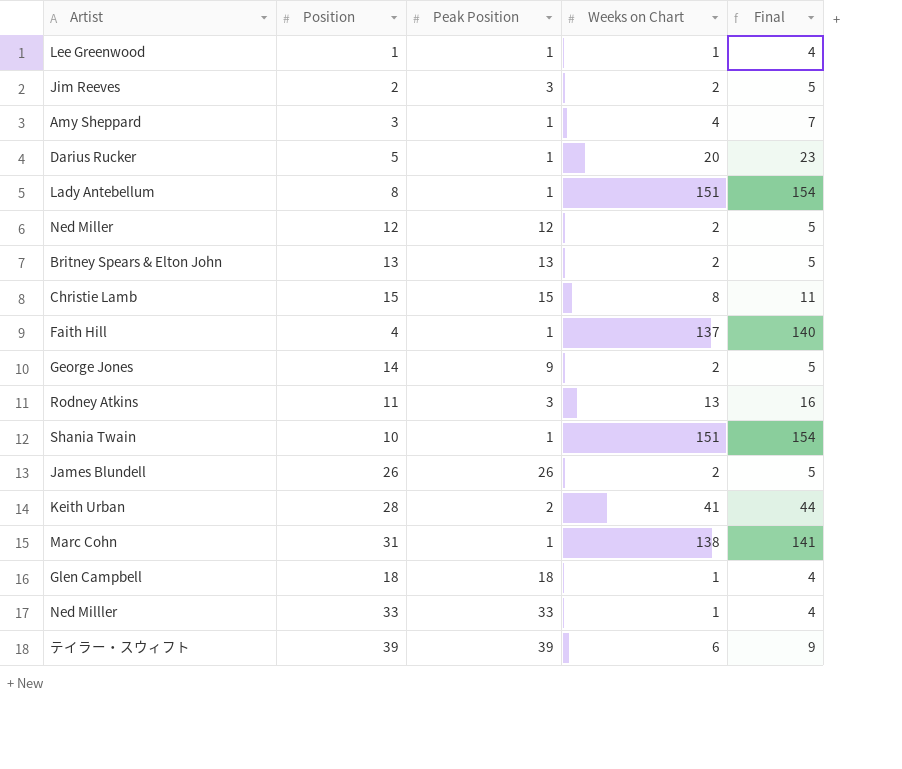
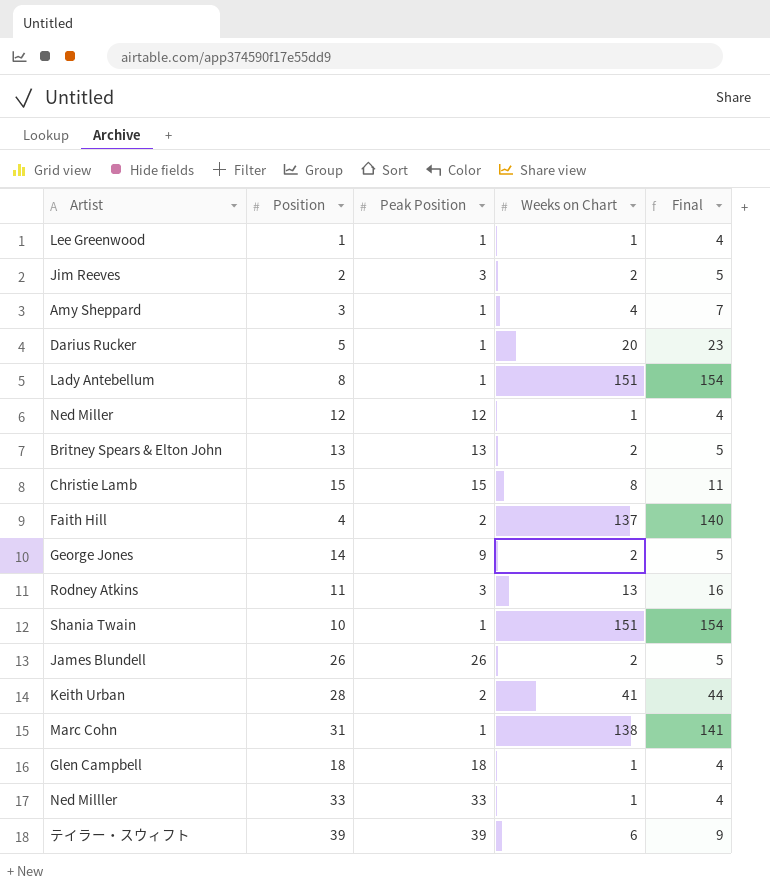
Ned Miller | Weeks on Chart: 2 -> 1
Ned Miller | Final: 5 -> 4
Faith Hill | Peak Position: 1 -> 2

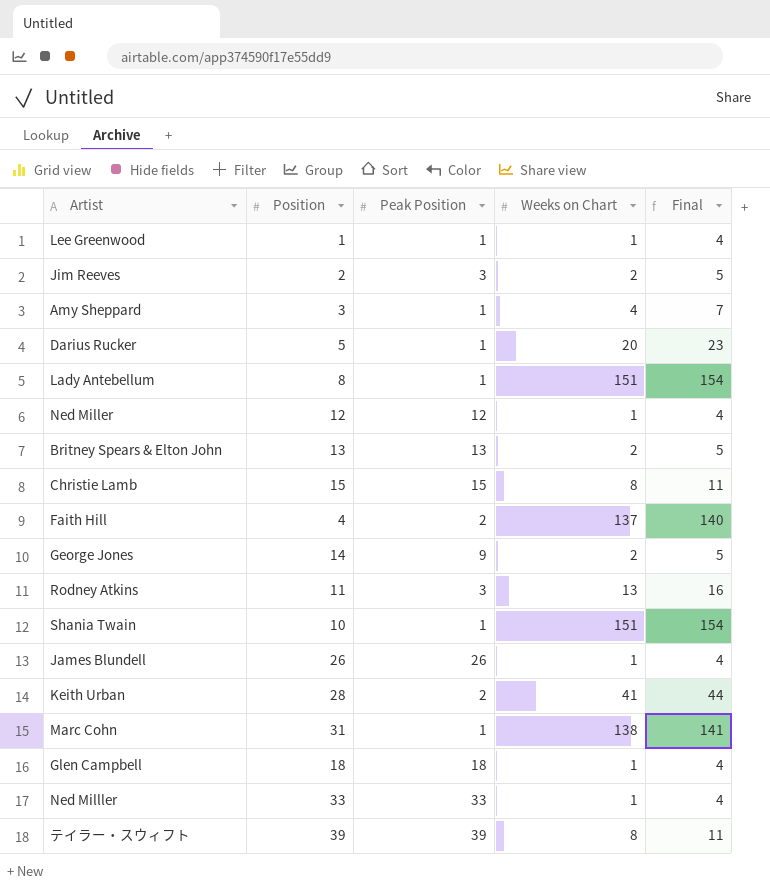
James Blundell | Weeks on Chart: 2 -> 1
James Blundell | Final: 5 -> 4
テイラー・スウィフト | Weeks on Chart: 6 -> 8
テイラー・スウィフト | Final: 9 -> 11

